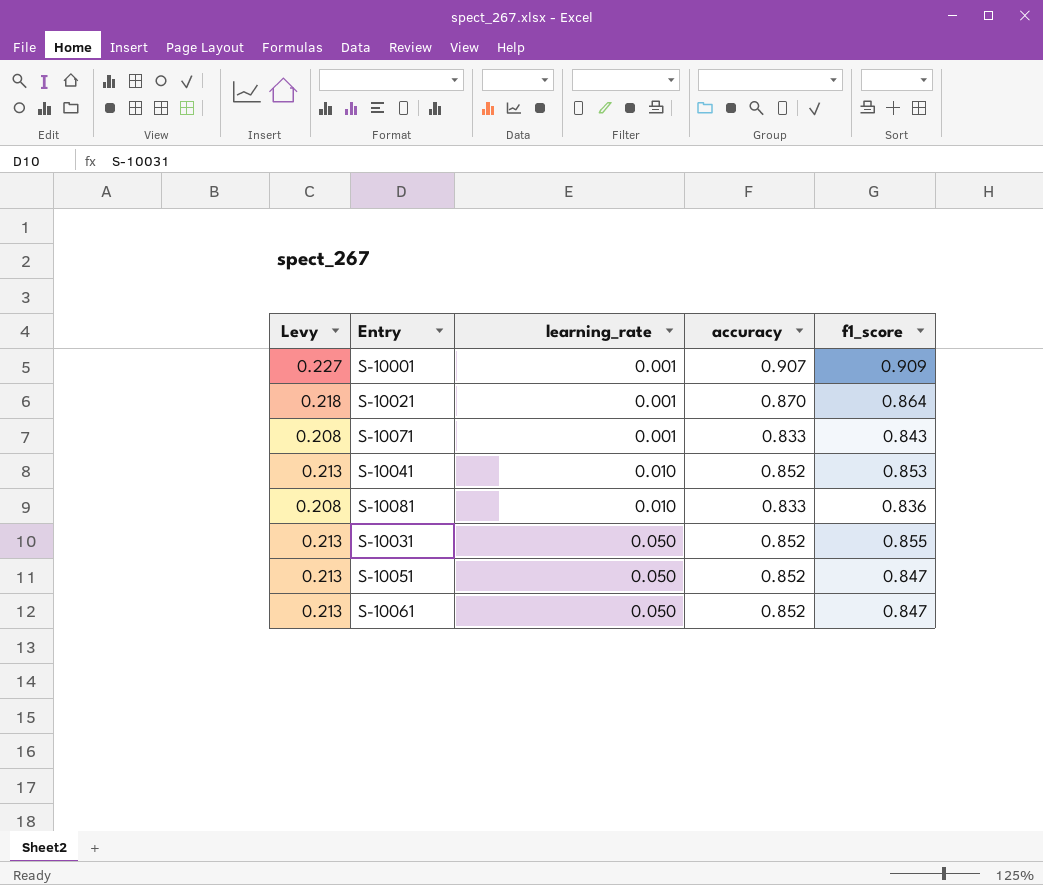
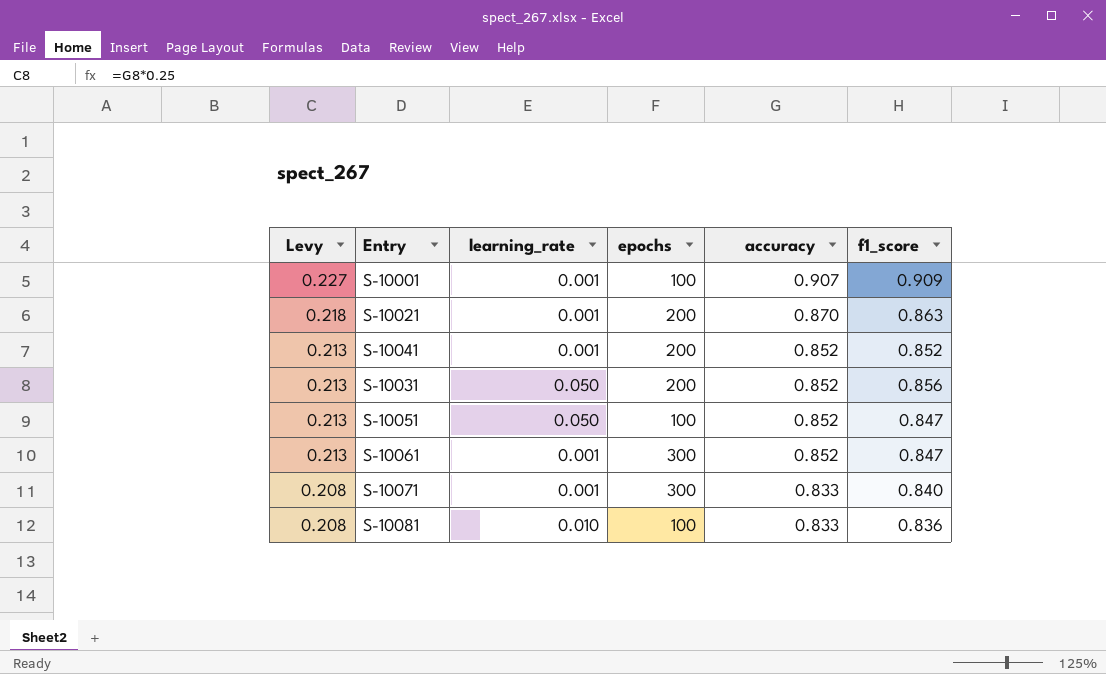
row order: learning_rate ascending -> Levy descending
column epochs | position: none -> 4
S-10021 | f1_score: 0.864 -> 0.863
S-10041 | learning_rate: 0.010 -> 0.001
S-10041 | f1_score: 0.853 -> 0.852
S-10031 | f1_score: 0.855 -> 0.856
S-10061 | learning_rate: 0.050 -> 0.001
S-10071 | f1_score: 0.843 -> 0.840

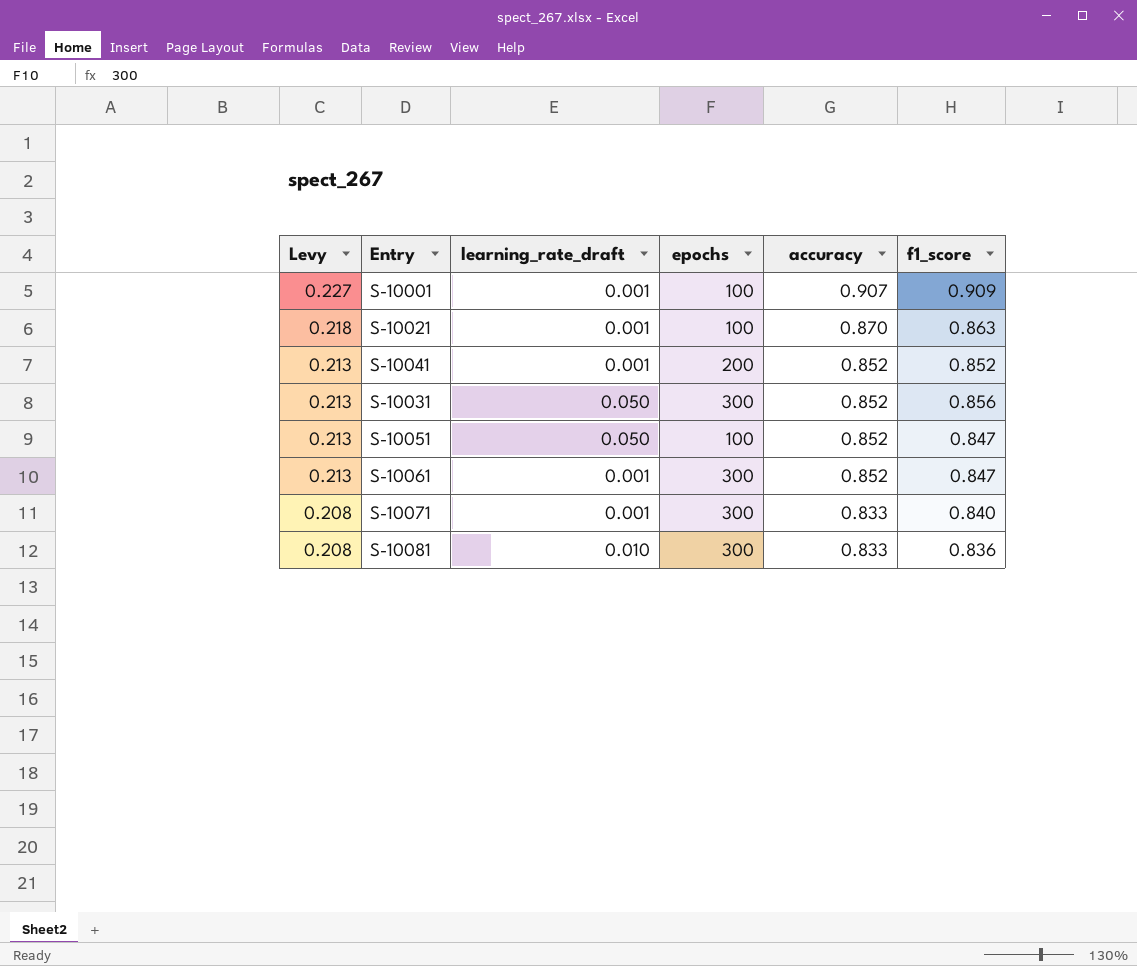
column name: learning_rate -> learning_rate_draft
S-10021 | epochs: 200 -> 100
S-10031 | epochs: 200 -> 300
S-10081 | epochs: 100 -> 300

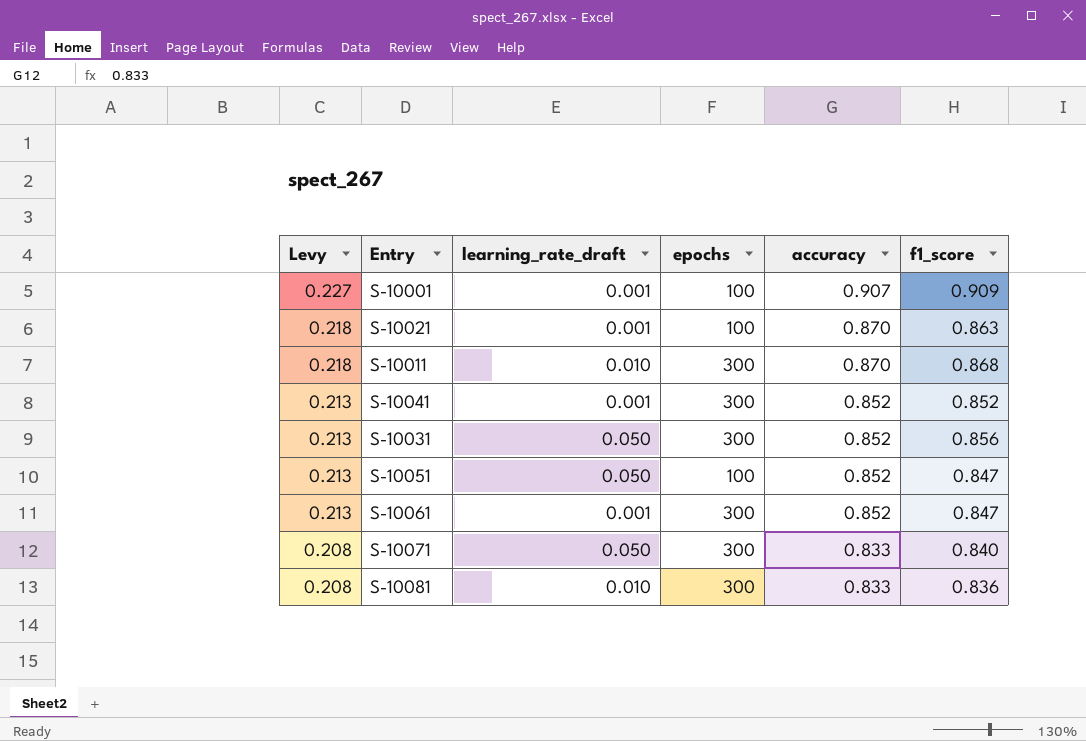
row S-10011: none -> 0.218 | 0.010 | 300 | 0.870 | 0.868
S-10041 | epochs: 200 -> 300
S-10071 | learning_rate_draft: 0.001 -> 0.050

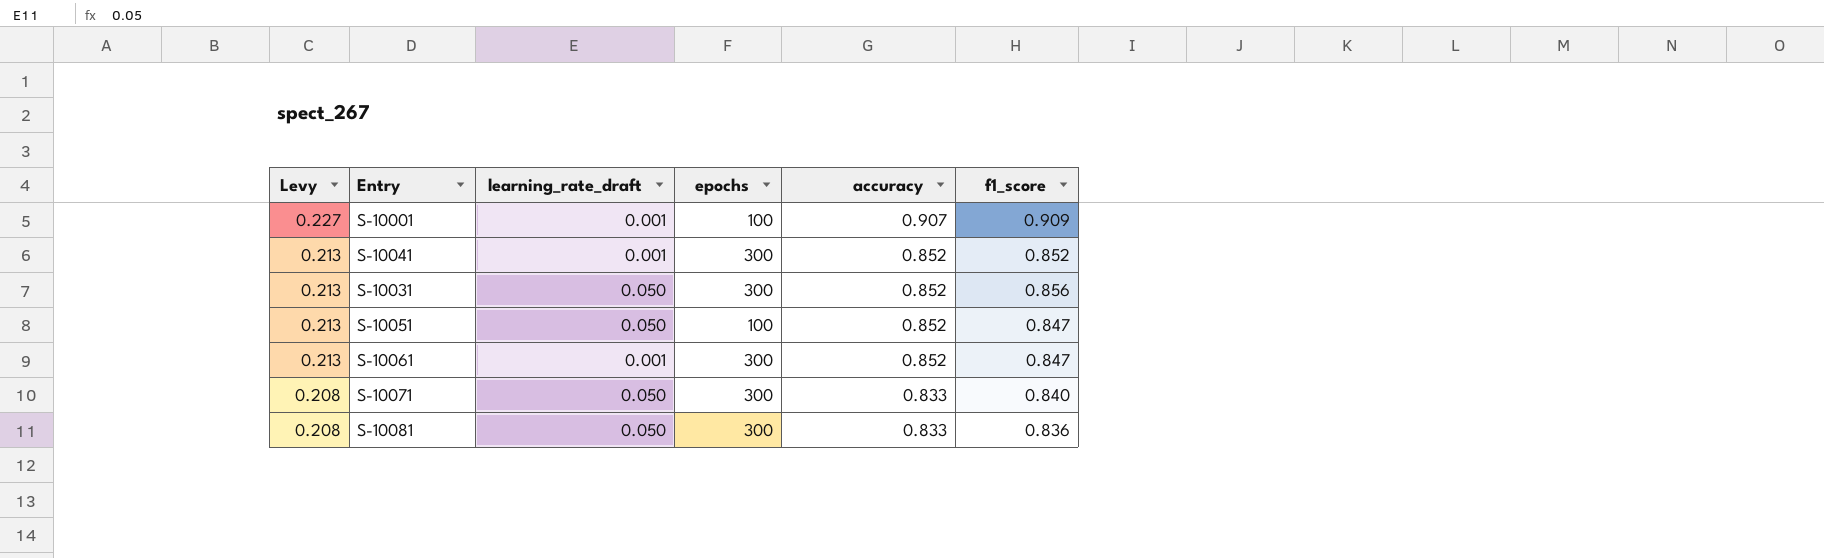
row S-10021: 0.218 | 0.001 | 100 | 0.870 | 0.863 -> none
row S-10011: 0.218 | 0.010 | 300 | 0.870 | 0.868 -> none
S-10081 | learning_rate_draft: 0.010 -> 0.050

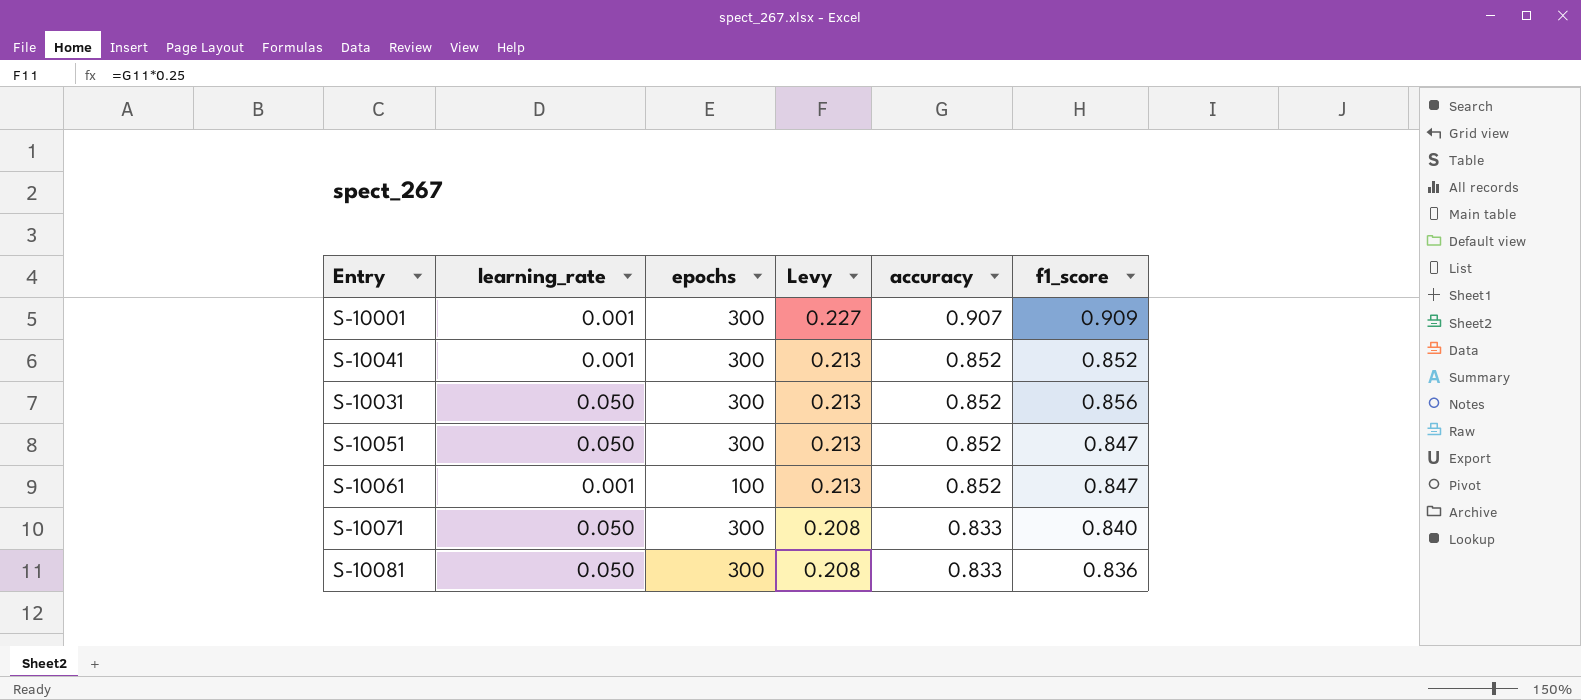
column name: learning_rate_draft -> learning_rate
column Levy | position: 1 -> 4
S-10001 | epochs: 100 -> 300
S-10051 | epochs: 100 -> 300
S-10061 | epochs: 300 -> 100

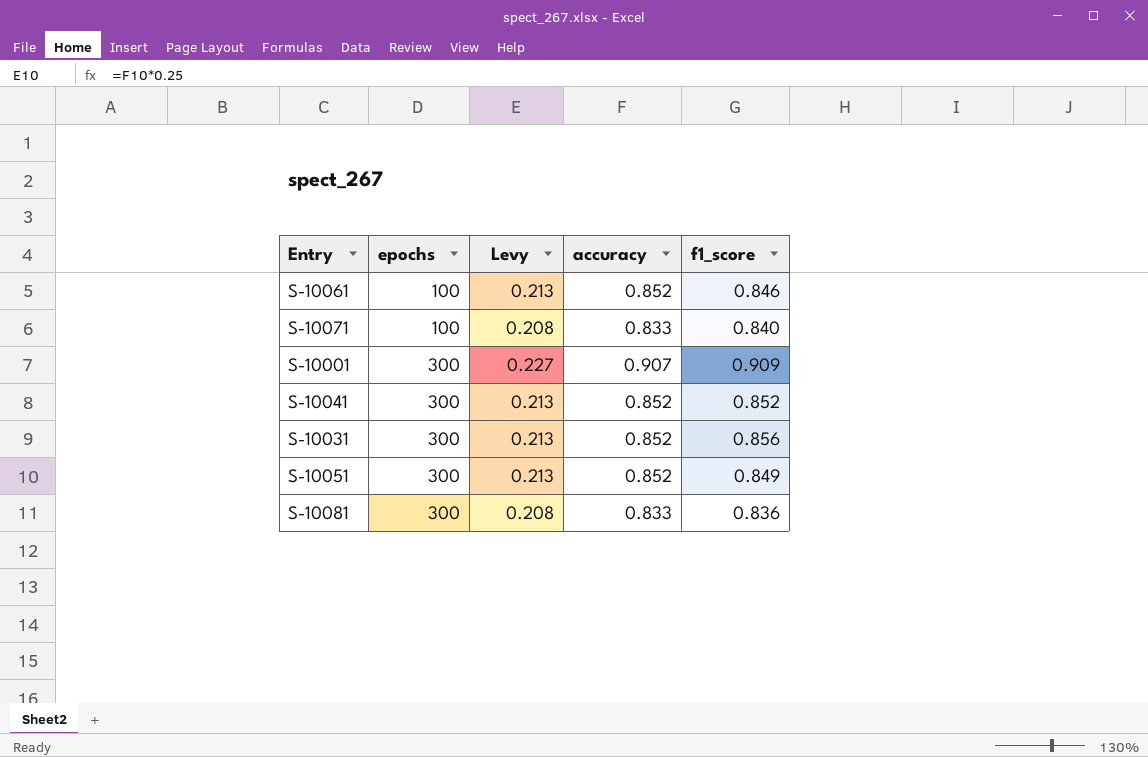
row order: Levy descending -> epochs ascending
column learning_rate | position: 2 -> none
S-10061 | f1_score: 0.847 -> 0.846
S-10071 | epochs: 300 -> 100
S-10051 | f1_score: 0.847 -> 0.849

